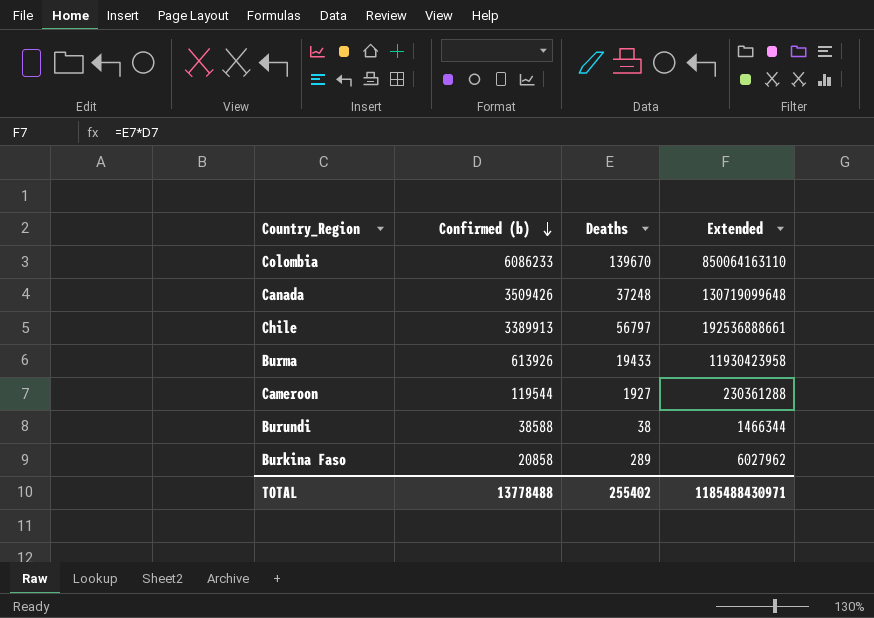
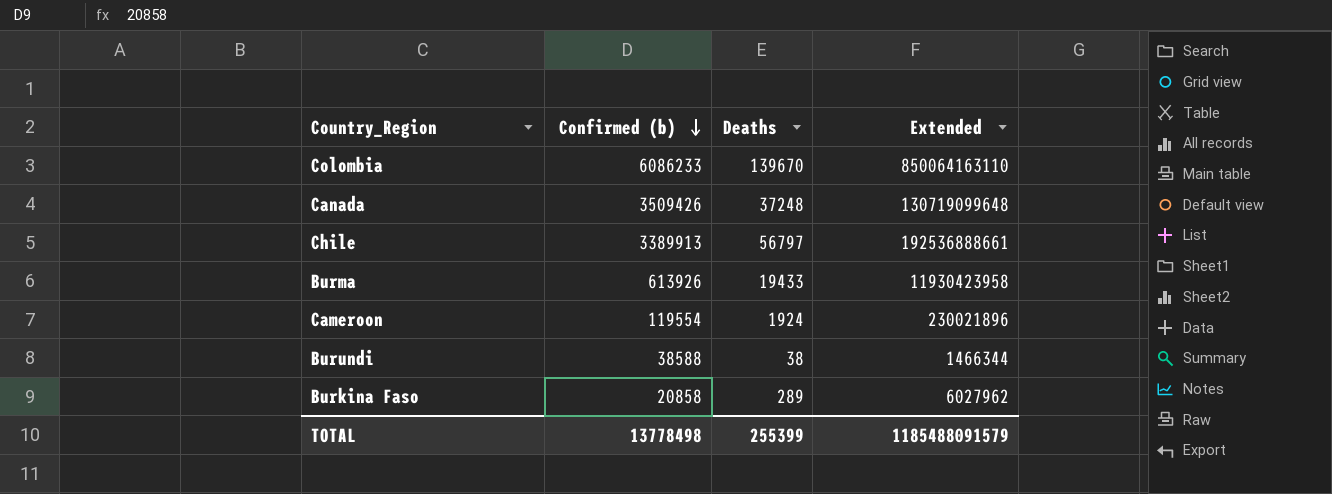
Cameroon | Confirmed (b): 119544 -> 119554
Cameroon | Deaths: 1927 -> 1924
Cameroon | Extended: 230361288 -> 230021896
TOTAL | Confirmed (b): 13778488 -> 13778498
TOTAL | Deaths: 255402 -> 255399
TOTAL | Extended: 1185488430971 -> 1185488091579

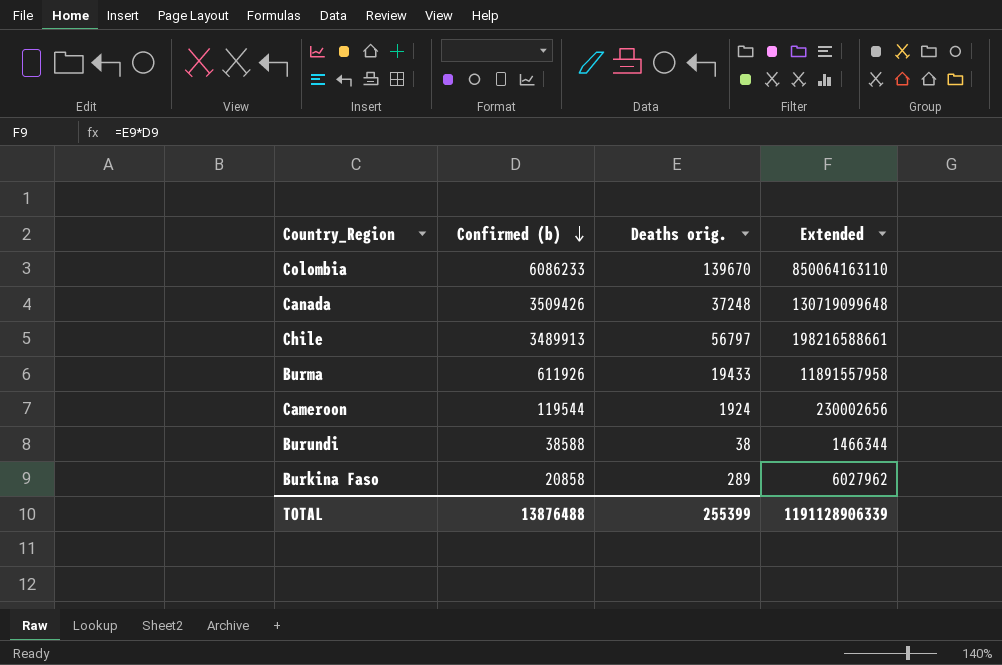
column name: Deaths -> Deaths orig.
Chile | Confirmed (b): 3389913 -> 3489913
Chile | Extended: 192536888661 -> 198216588661
Burma | Confirmed (b): 613926 -> 611926
Burma | Extended: 11930423958 -> 11891557958
Cameroon | Confirmed (b): 119554 -> 119544
Cameroon | Extended: 230021896 -> 230002656
TOTAL | Confirmed (b): 13778498 -> 13876488
TOTAL | Extended: 1185488091579 -> 1191128906339

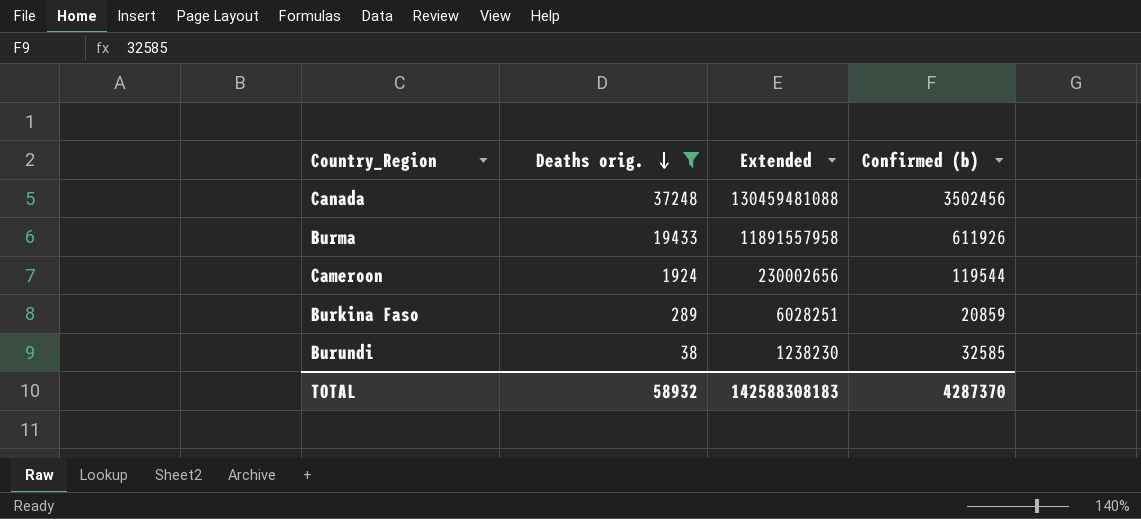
filter: none -> Deaths orig. <= 37248
row order: Confirmed (b) descending -> Deaths orig. descending
column Confirmed (b) | position: 2 -> 4
Canada | Extended: 130719099648 -> 130459481088
Canada | Confirmed (b): 3509426 -> 3502456
Burkina Faso | Extended: 6027962 -> 6028251
Burkina Faso | Confirmed (b): 20858 -> 20859
Burundi | Extended: 1466344 -> 1238230
Burundi | Confirmed (b): 38588 -> 32585
TOTAL | Deaths orig.: 255399 -> 58932
TOTAL | Extended: 1191128906339 -> 142588308183
TOTAL | Confirmed (b): 13876488 -> 4287370

